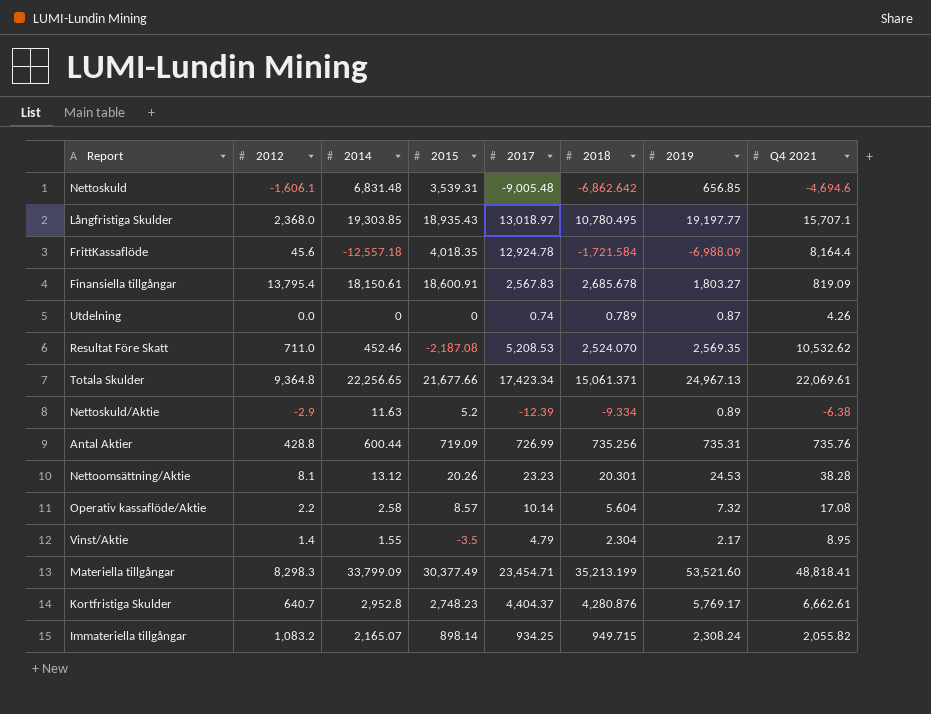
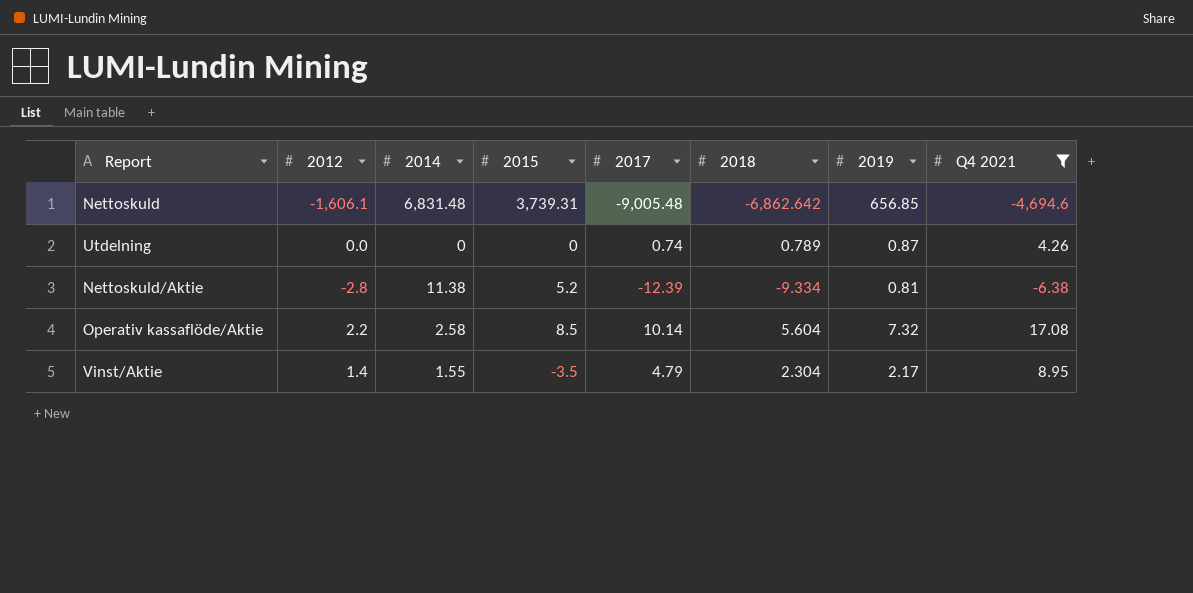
filter: none -> Q4 2021 <= 17.08
Nettoskuld | 2015: 3,539.31 -> 3,739.31
Nettoskuld/Aktie | 2012: -2.9 -> -2.8
Nettoskuld/Aktie | 2014: 11.63 -> 11.38
Nettoskuld/Aktie | 2019: 0.89 -> 0.81
Operativ kassaflöde/Aktie | 2015: 8.57 -> 8.5

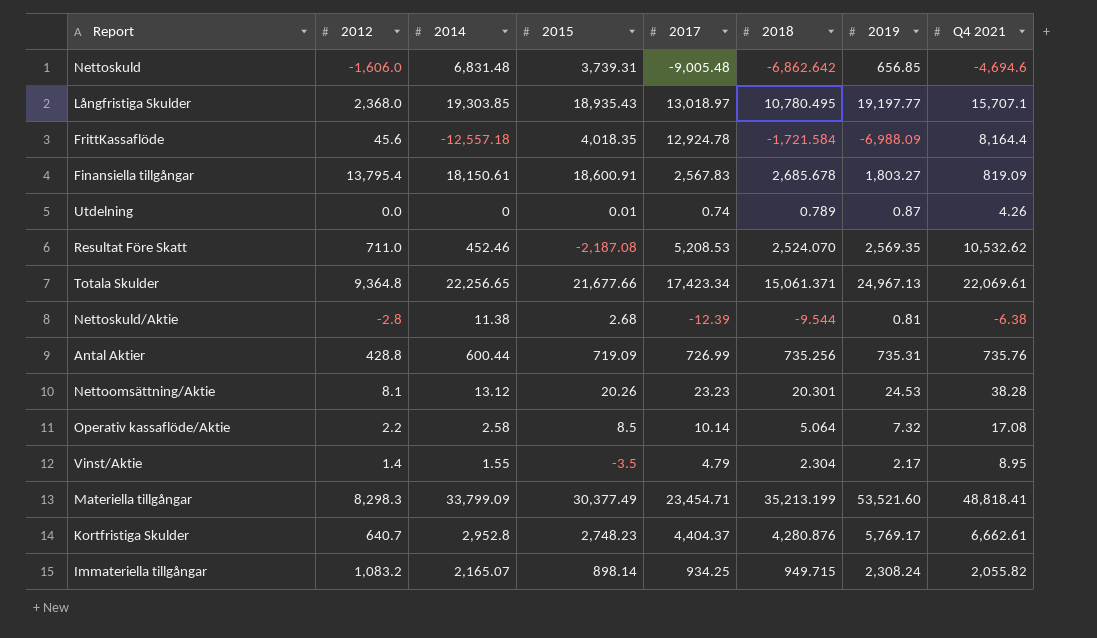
filter: Q4 2021 <= 17.08 -> none
Nettoskuld | 2012: -1,606.1 -> -1,606.0
Utdelning | 2015: 0 -> 0.01
Nettoskuld/Aktie | 2015: 5.2 -> 2.68
Nettoskuld/Aktie | 2018: -9.334 -> -9.544
Operativ kassaflöde/Aktie | 2018: 5.604 -> 5.064

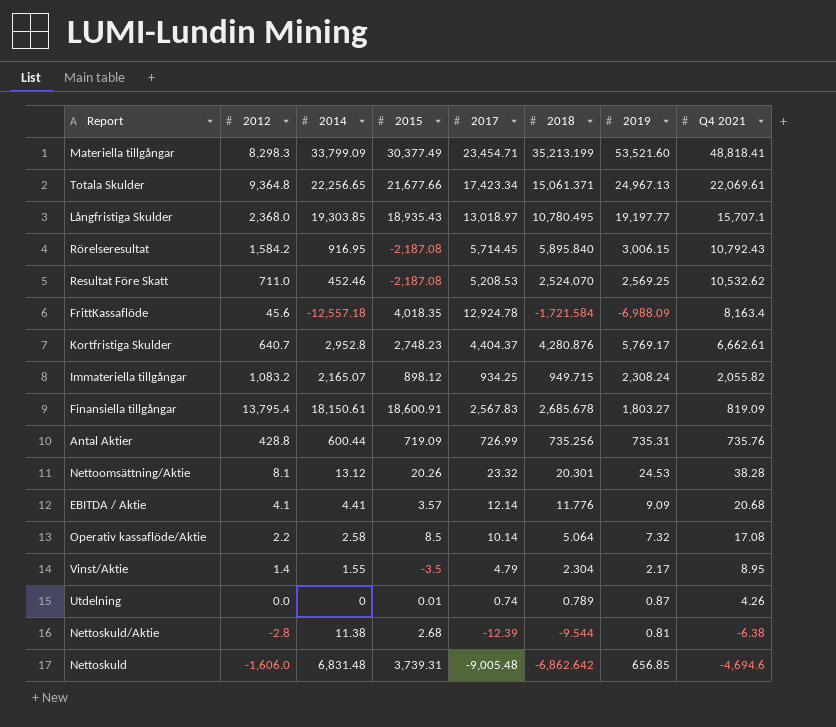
row order: none -> Q4 2021 descending
row Rörelseresultat: none -> 1,584.2 | 916.95 | -2,187.08 | 5,714.45 | 5,895.840 | 3,006.15 | 10,792.43
Resultat Före Skatt | 2019: 2,569.35 -> 2,569.25
FrittKassaflöde | Q4 2021: 8,164.4 -> 8,163.4
Immateriella tillgångar | 2015: 898.14 -> 898.12
Nettoomsättning/Aktie | 2017: 23.23 -> 23.32
row EBITDA / Aktie: none -> 4.1 | 4.41 | 3.57 | 12.14 | 11.776 | 9.09 | 20.68

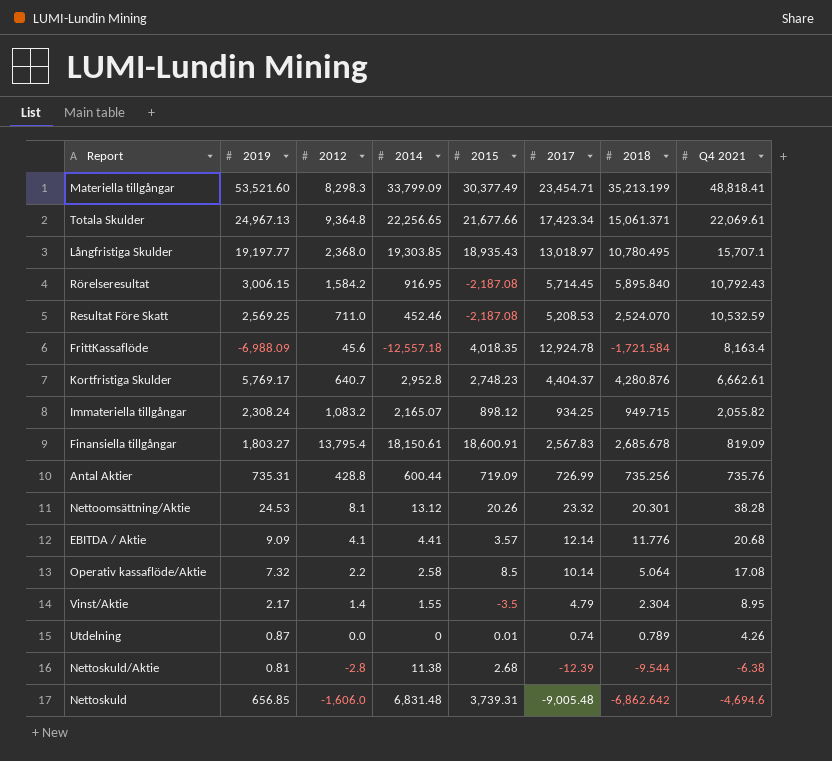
column 2019 | position: 7 -> 2
Resultat Före Skatt | Q4 2021: 10,532.62 -> 10,532.59

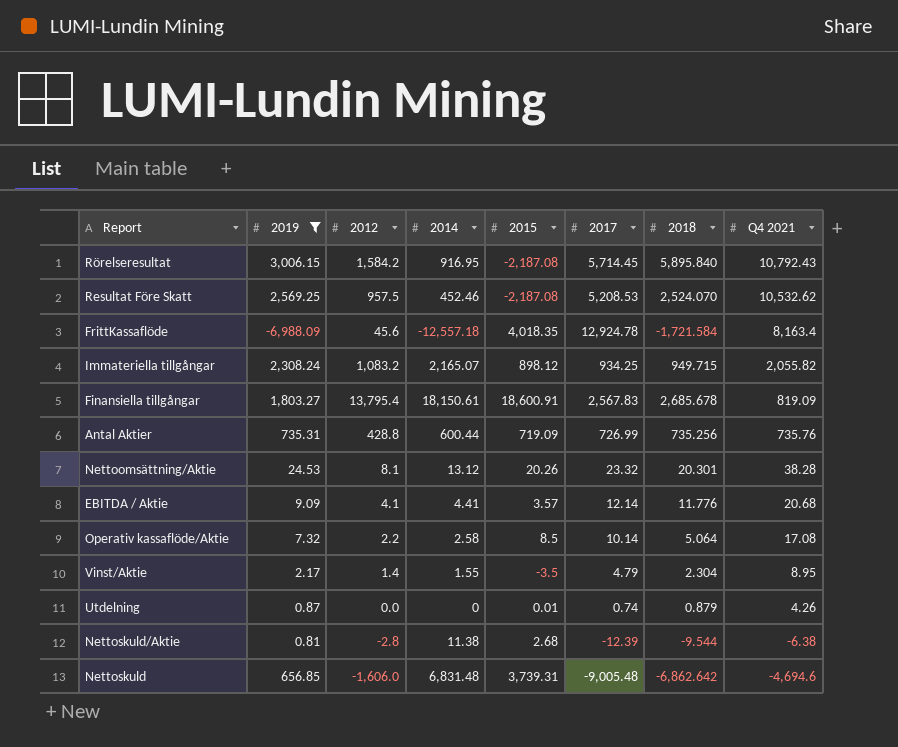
filter: none -> 2019 <= 3,006.15
Resultat Före Skatt | 2012: 711.0 -> 957.5
Resultat Före Skatt | Q4 2021: 10,532.59 -> 10,532.62
Utdelning | 2018: 0.789 -> 0.879

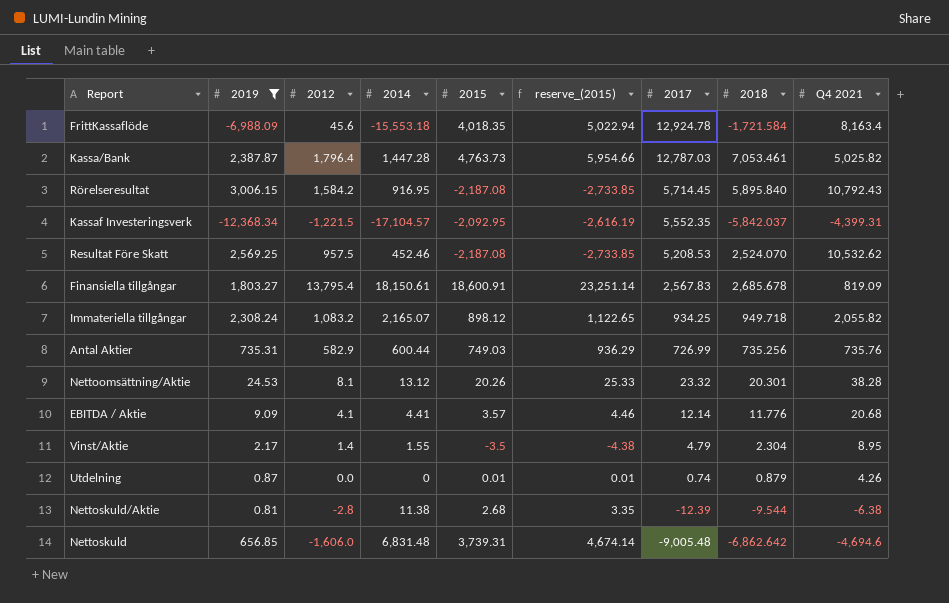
row order: Q4 2021 descending -> 2017 descending
column reserve_(2015) | formula: none -> [2015] * 1.25
row Operativ kassaflöde/Aktie: 7.32 | 2.2 | 2.58 | 8.5 | 10.14 | 5.064 | 17.08 -> none
FrittKassaflöde | 2014: -12,557.18 -> -15,553.18
row Kassa/Bank: none -> 2,387.87 | 1,796.4 | 1,447.28 | 4,763.73 | 5,954.66 | 12,787.03 | 7,053.461 | 5,025.82
row Kassaf Investeringsverk: none -> -12,368.34 | -1,221.5 | -17,104.57 | -2,092.95 | -2,616.19 | 5,552.35 | -5,842.037 | -4,399.31
Immateriella tillgångar | 2018: 949.715 -> 949.718
Antal Aktier | 2012: 428.8 -> 582.9
Antal Aktier | 2015: 719.09 -> 749.03

